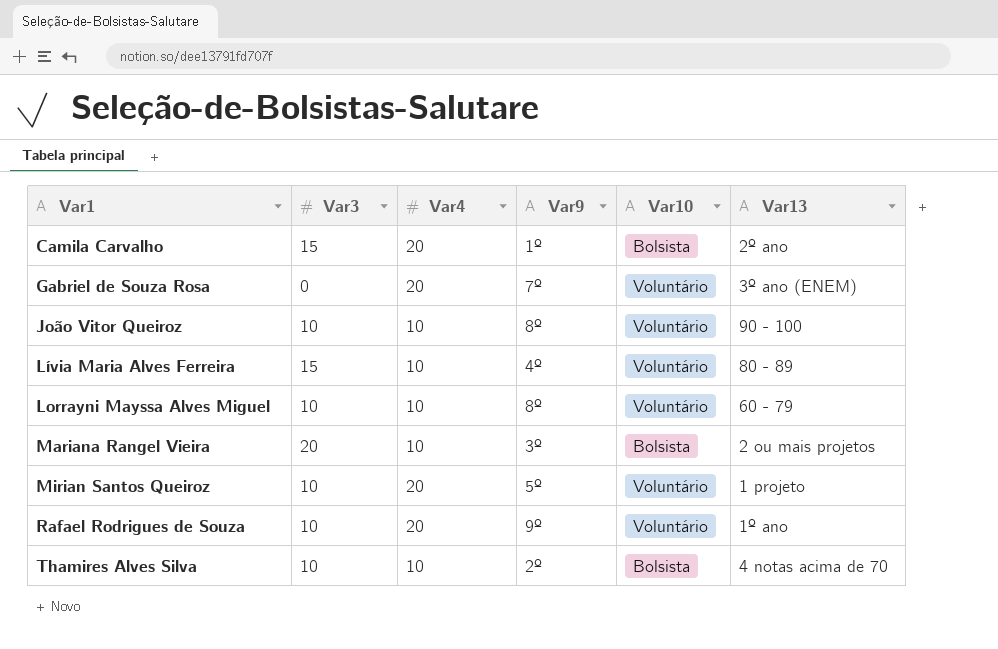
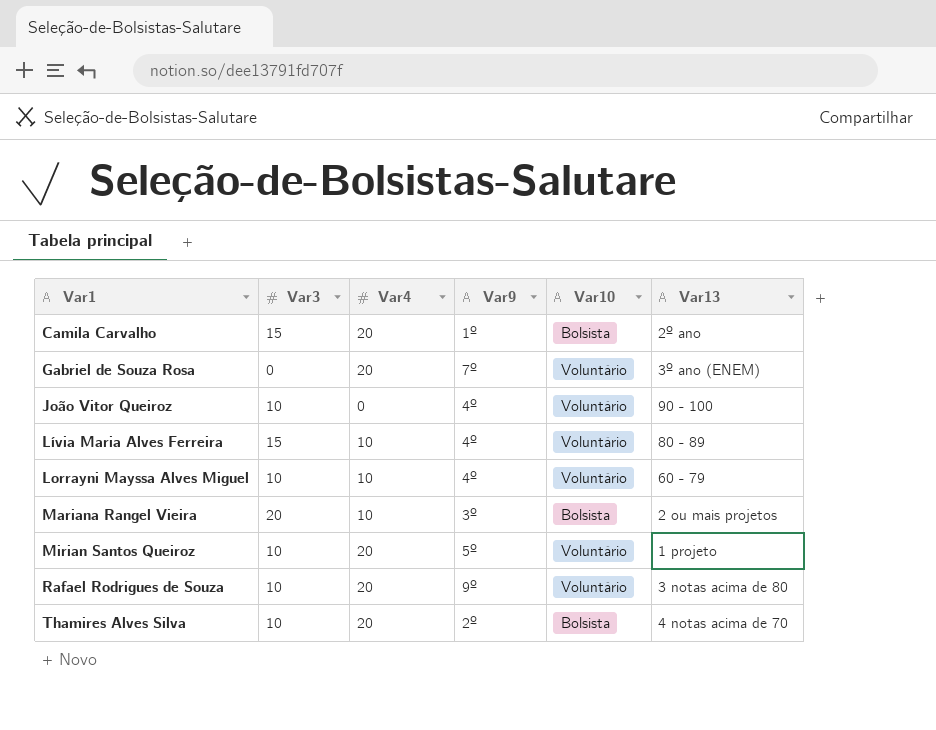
João Vitor Queiroz | Var4: 10 -> 0
João Vitor Queiroz | Var9: 8º -> 4º
Lorrayni Mayssa Alves Miguel | Var9: 8º -> 4º
Rafael Rodrigues de Souza | Var13: 1º ano -> 3 notas acima de 80
Thamires Alves Silva | Var4: 10 -> 20

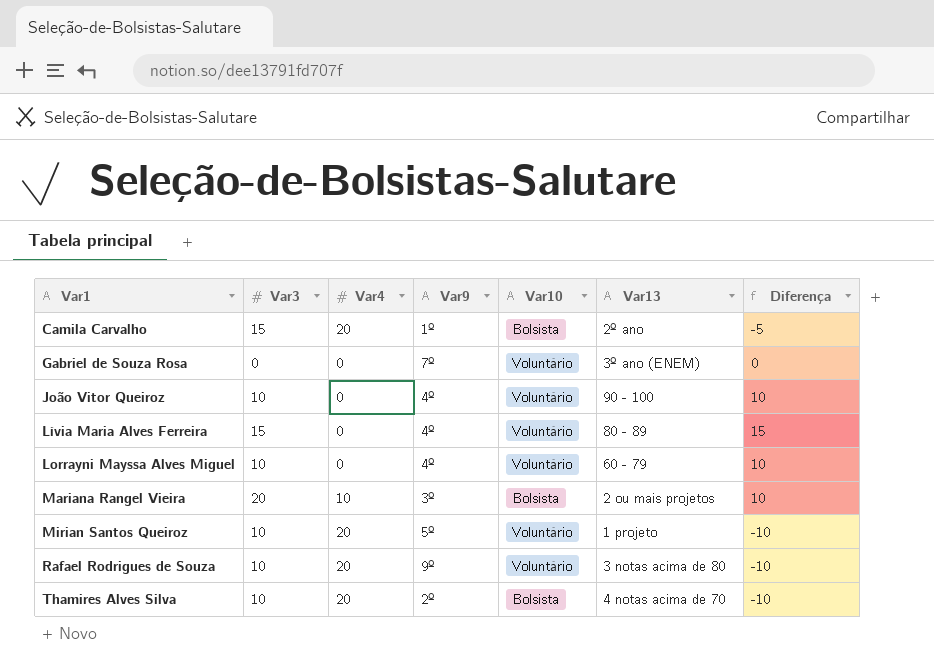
column Diferença | formula: none -> [Var3] - [Var4]
Gabriel de Souza Rosa | Var4: 20 -> 0
Lívia Maria Alves Ferreira | Var4: 10 -> 0
Lorrayni Mayssa Alves Miguel | Var4: 10 -> 0

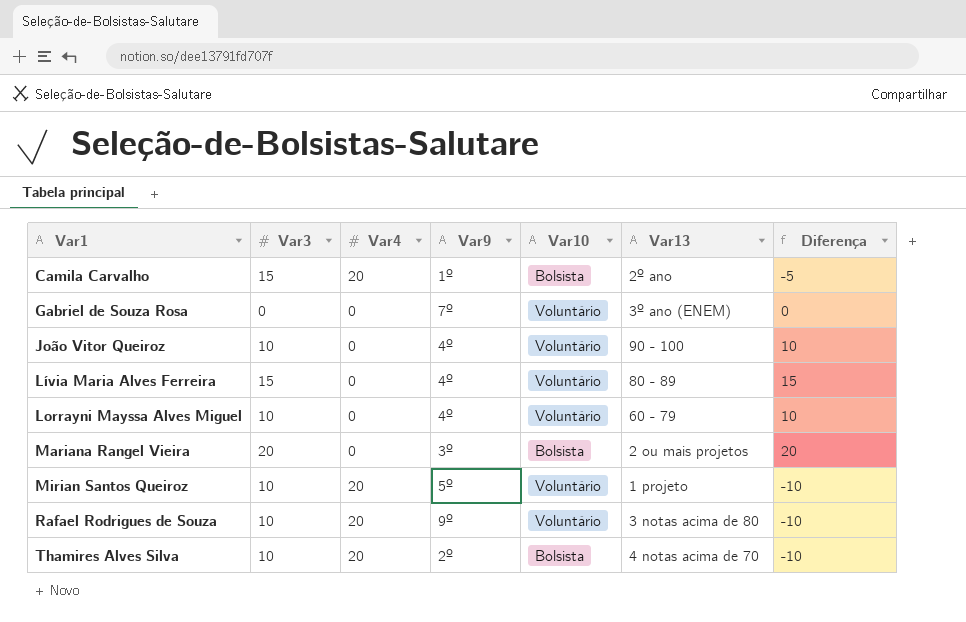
Mariana Rangel Vieira | Var4: 10 -> 0
Mariana Rangel Vieira | Diferença: 10 -> 20

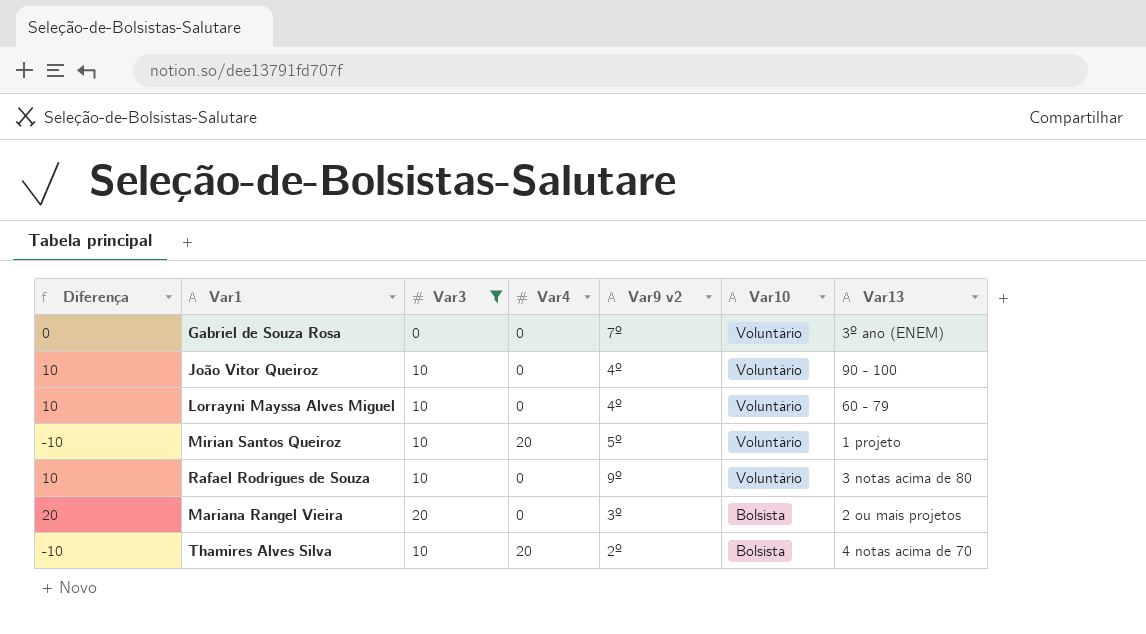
filter: none -> Var3 != 15
row order: Var1 ascending -> Var10 descending
column Diferença | position: 7 -> 1
column name: Var9 -> Var9 v2
Rafael Rodrigues de Souza | Diferença: -10 -> 10
Rafael Rodrigues de Souza | Var4: 20 -> 0

